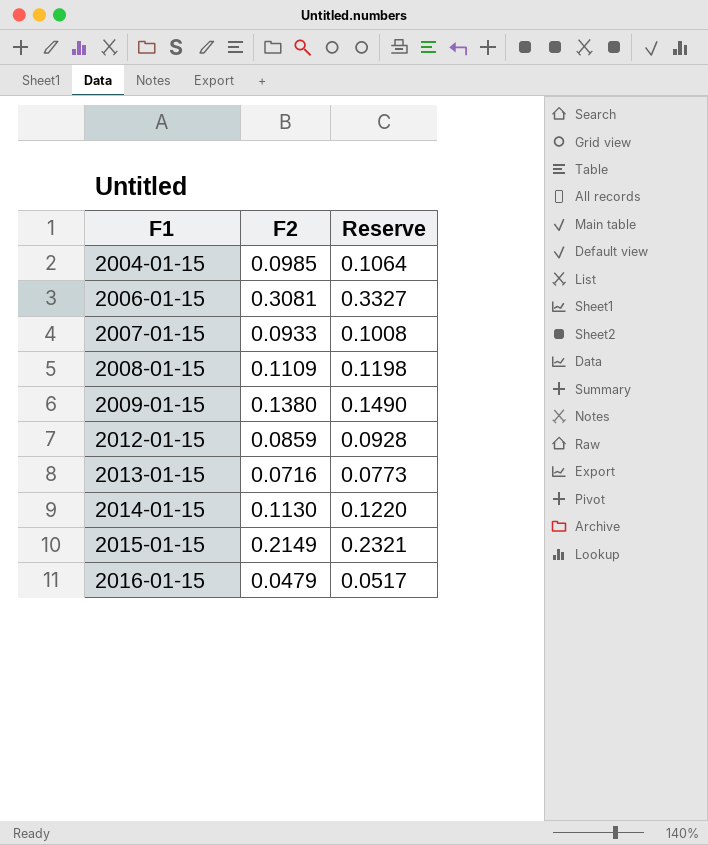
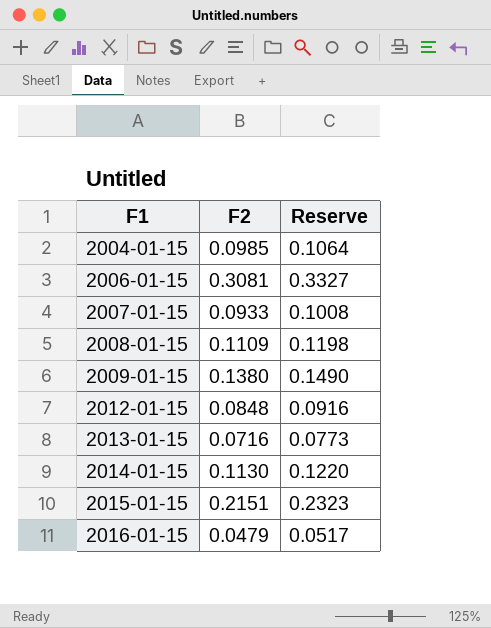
2012-01-15 | F2: 0.0859 -> 0.0848
2012-01-15 | Reserve: 0.0928 -> 0.0916
2015-01-15 | F2: 0.2149 -> 0.2151
2015-01-15 | Reserve: 0.2321 -> 0.2323

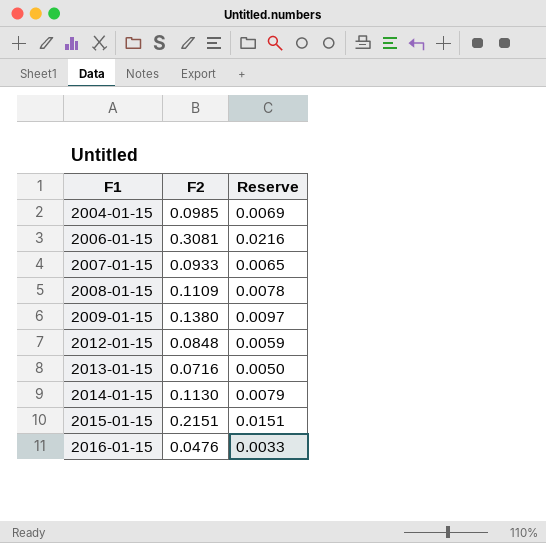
column Reserve | formula: [F2] * 1.08 -> [F2] * 0.07
2016-01-15 | F2: 0.0479 -> 0.0476

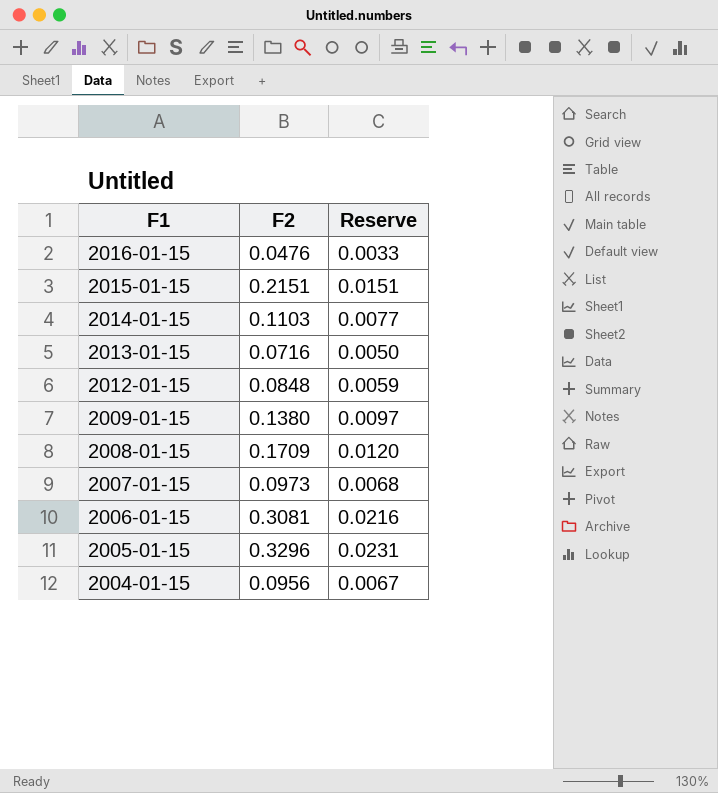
row order: F1 ascending -> F1 descending
2014-01-15 | F2: 0.1130 -> 0.1103
2014-01-15 | Reserve: 0.0079 -> 0.0077
2008-01-15 | F2: 0.1109 -> 0.1709
2008-01-15 | Reserve: 0.0078 -> 0.0120
2007-01-15 | F2: 0.0933 -> 0.0973
2007-01-15 | Reserve: 0.0065 -> 0.0068
row 2005-01-15: none -> 0.3296 | 0.0231
2004-01-15 | F2: 0.0985 -> 0.0956
2004-01-15 | Reserve: 0.0069 -> 0.0067

